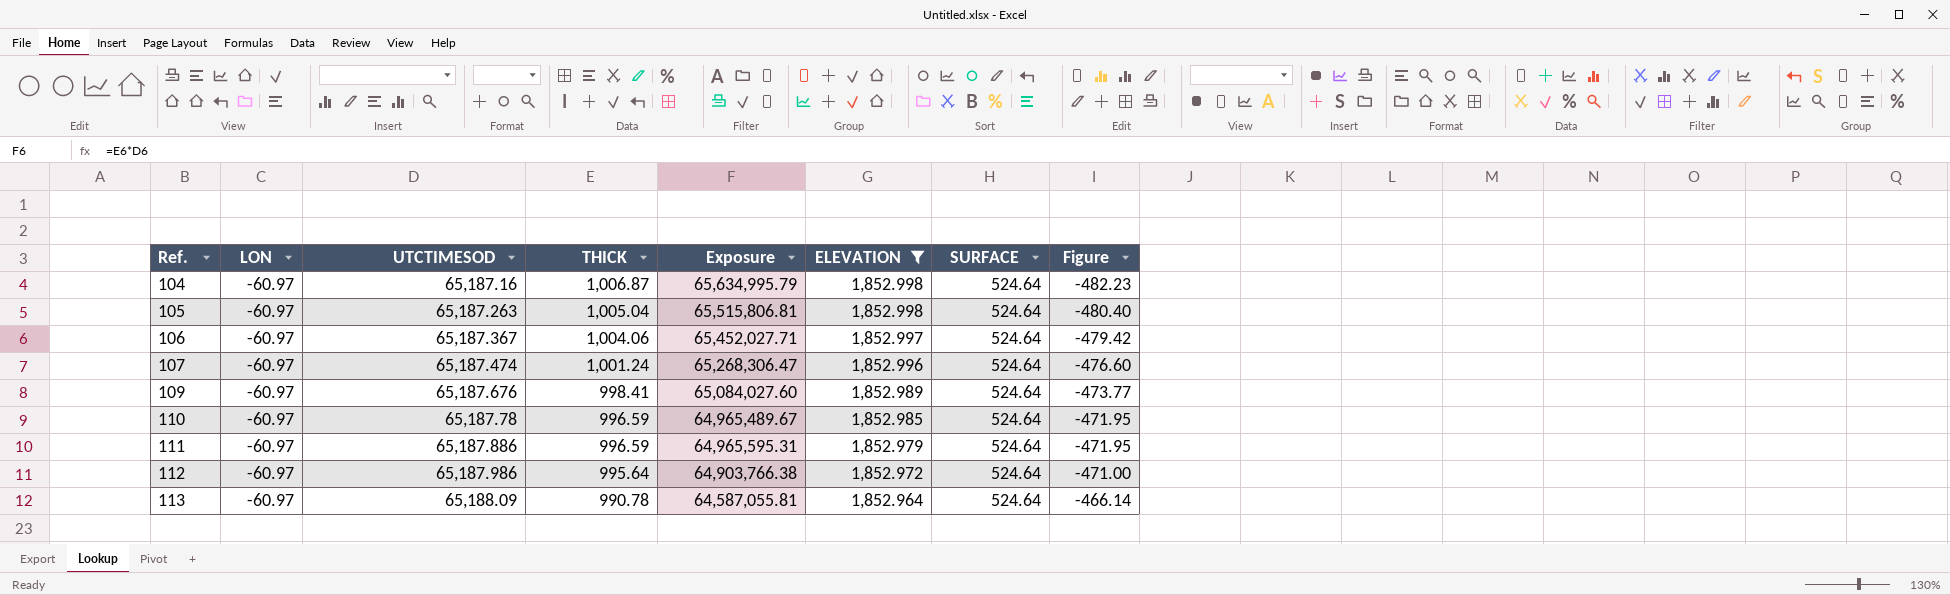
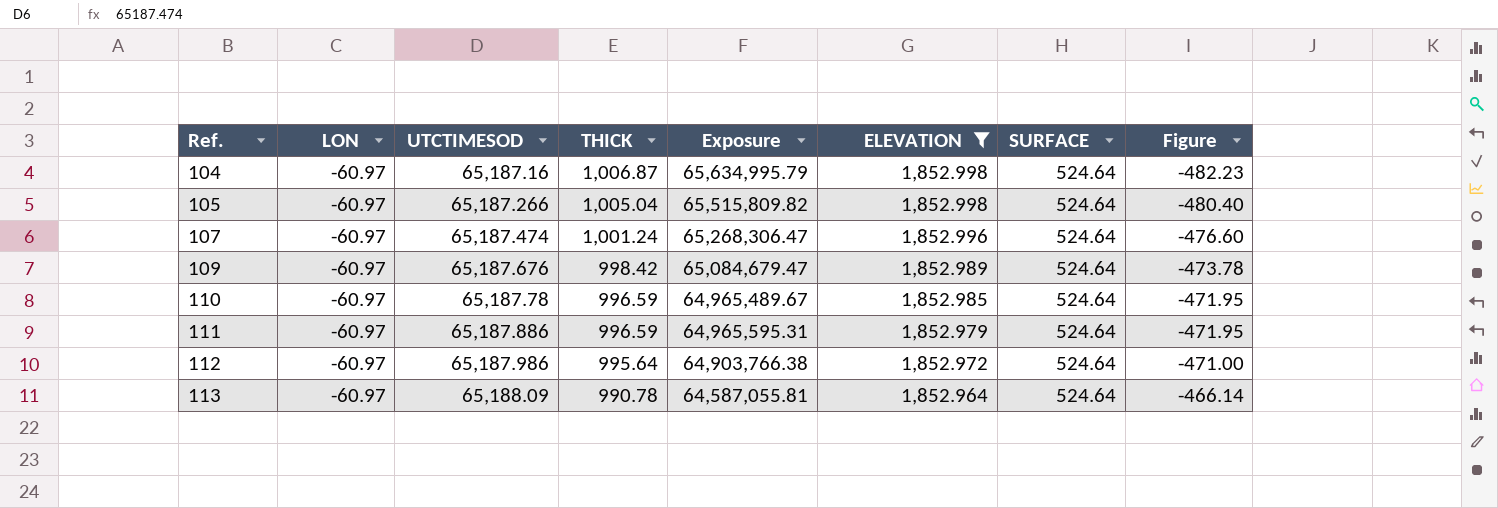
row 106: -60.97 | 65,187.367 | 1,004.06 | 65,452,027.71 | 1,852.997 | 524.64 | -479.42 -> none
105 | UTCTIMESOD: 65,187.263 -> 65,187.266
105 | Exposure: 65,515,806.81 -> 65,515,809.82
109 | THICK: 998.41 -> 998.42
109 | Exposure: 65,084,027.60 -> 65,084,679.47
109 | Figure: -473.77 -> -473.78

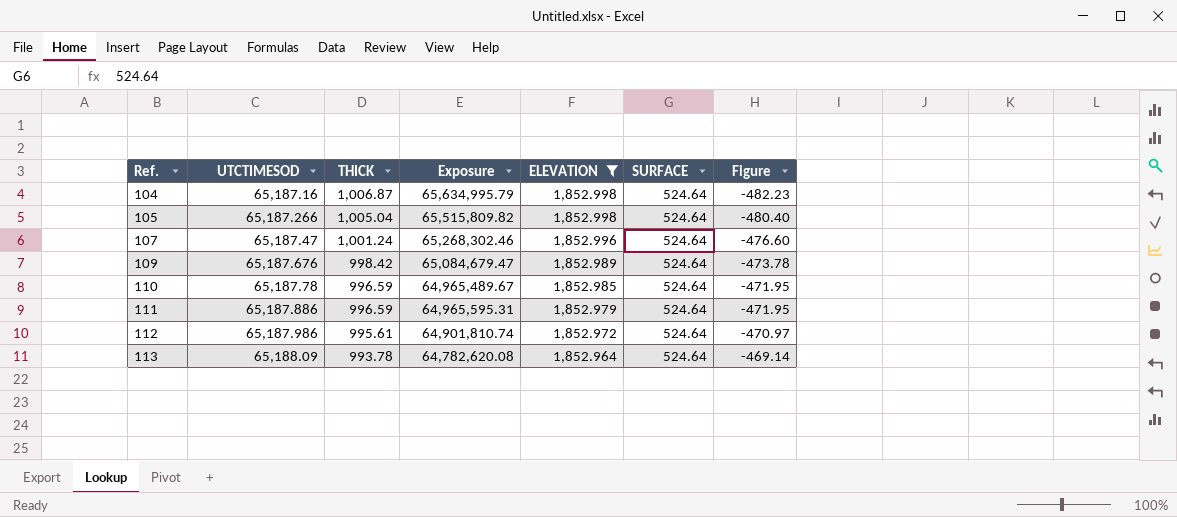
column LON | position: 2 -> none
107 | UTCTIMESOD: 65,187.474 -> 65,187.47
107 | Exposure: 65,268,306.47 -> 65,268,302.46
112 | THICK: 995.64 -> 995.61
112 | Exposure: 64,903,766.38 -> 64,901,810.74
112 | Figure: -471.00 -> -470.97
113 | THICK: 990.78 -> 993.78
113 | Exposure: 64,587,055.81 -> 64,782,620.08
113 | Figure: -466.14 -> -469.14

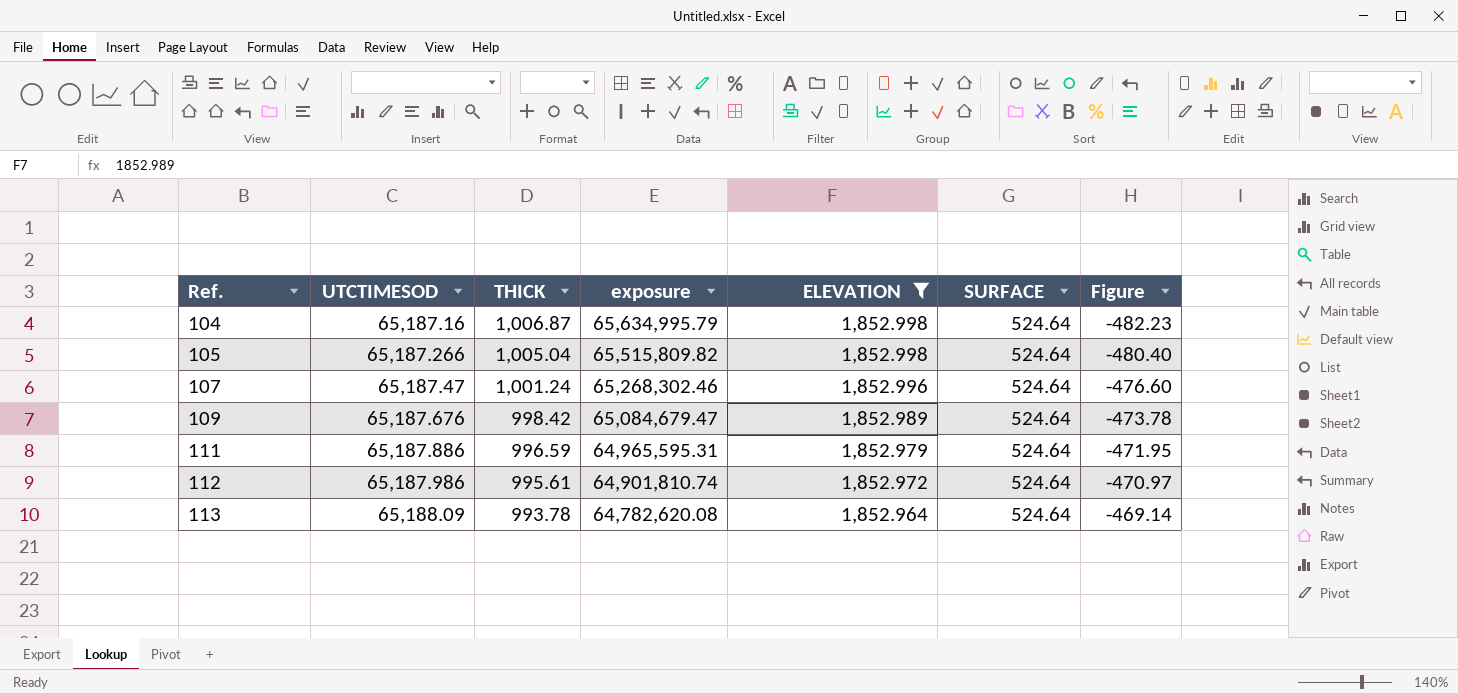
column name: Exposure -> exposure
row 110: 65,187.78 | 996.59 | 64,965,489.67 | 1,852.985 | 524.64 | -471.95 -> none

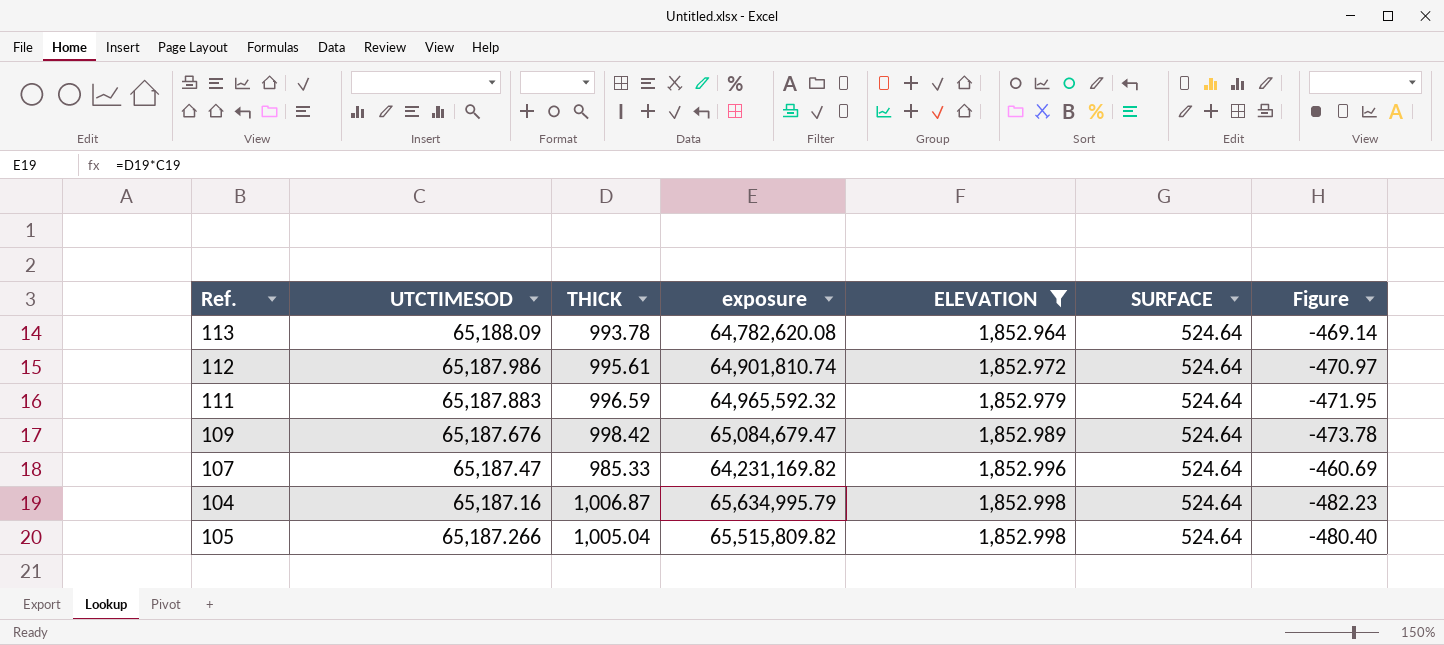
row order: Ref. ascending -> ELEVATION ascending
111 | UTCTIMESOD: 65,187.886 -> 65,187.883
111 | exposure: 64,965,595.31 -> 64,965,592.32
107 | THICK: 1,001.24 -> 985.33
107 | exposure: 65,268,302.46 -> 64,231,169.82
107 | Figure: -476.60 -> -460.69

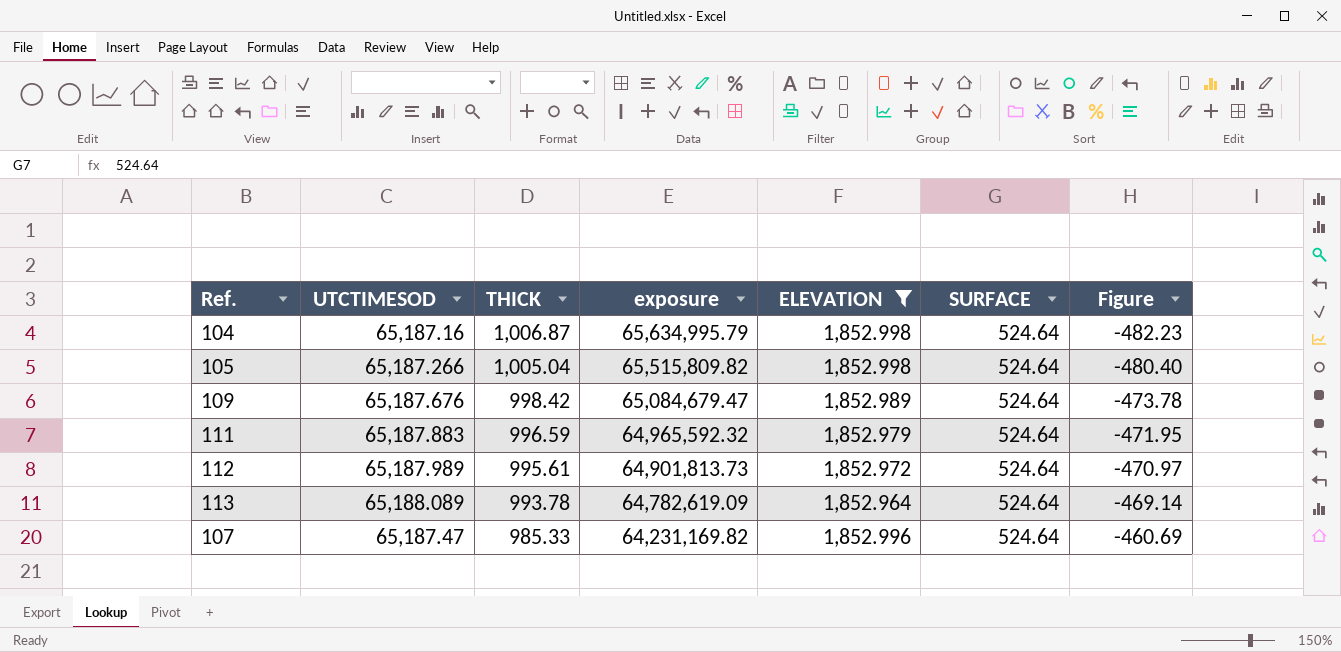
row order: ELEVATION ascending -> THICK descending
112 | UTCTIMESOD: 65,187.986 -> 65,187.989
112 | exposure: 64,901,810.74 -> 64,901,813.73
113 | UTCTIMESOD: 65,188.09 -> 65,188.089
113 | exposure: 64,782,620.08 -> 64,782,619.09

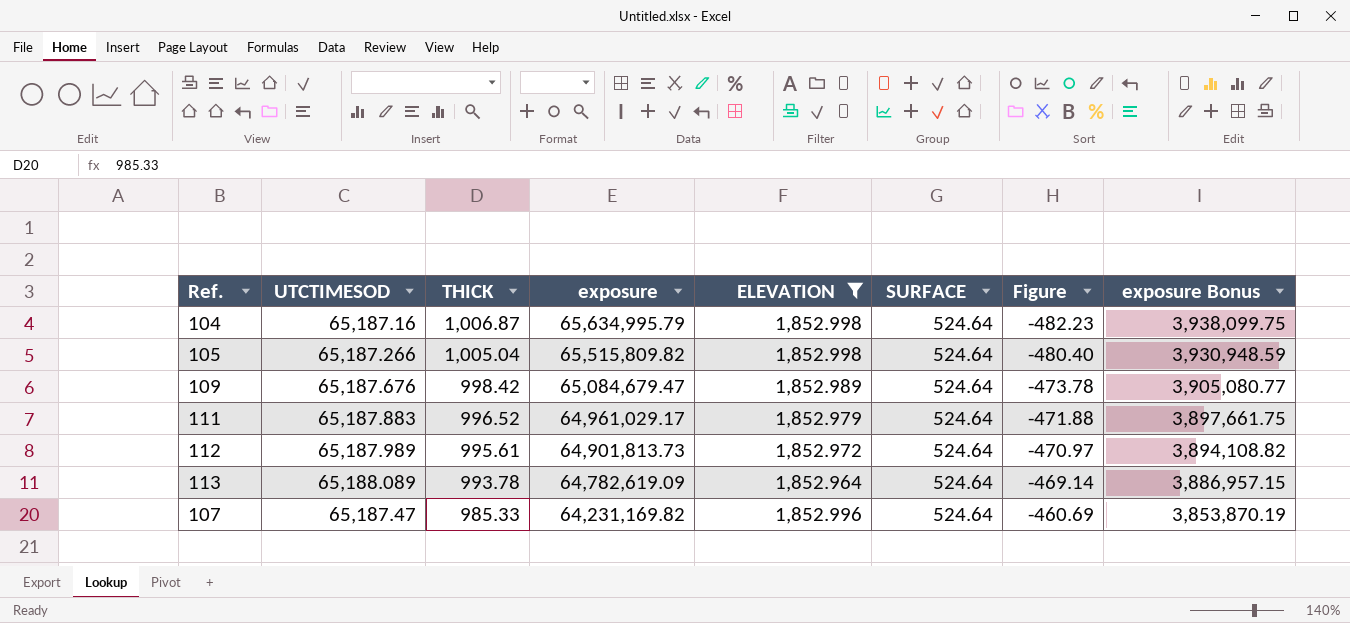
column exposure Bonus | formula: none -> [exposure] * 0.06
111 | THICK: 996.59 -> 996.52
111 | exposure: 64,965,592.32 -> 64,961,029.17
111 | Figure: -471.95 -> -471.88

